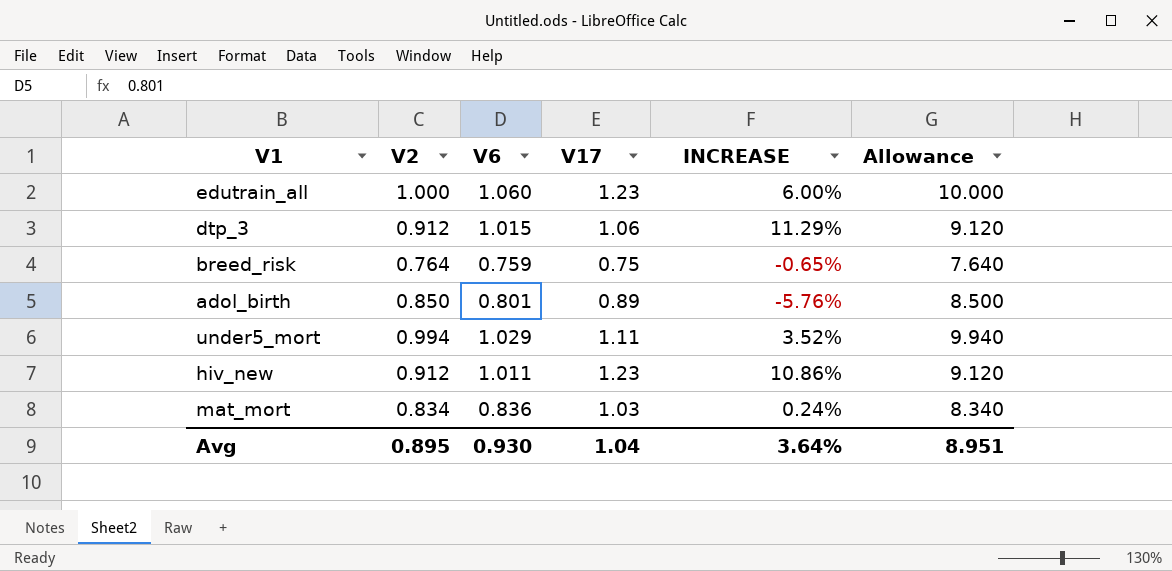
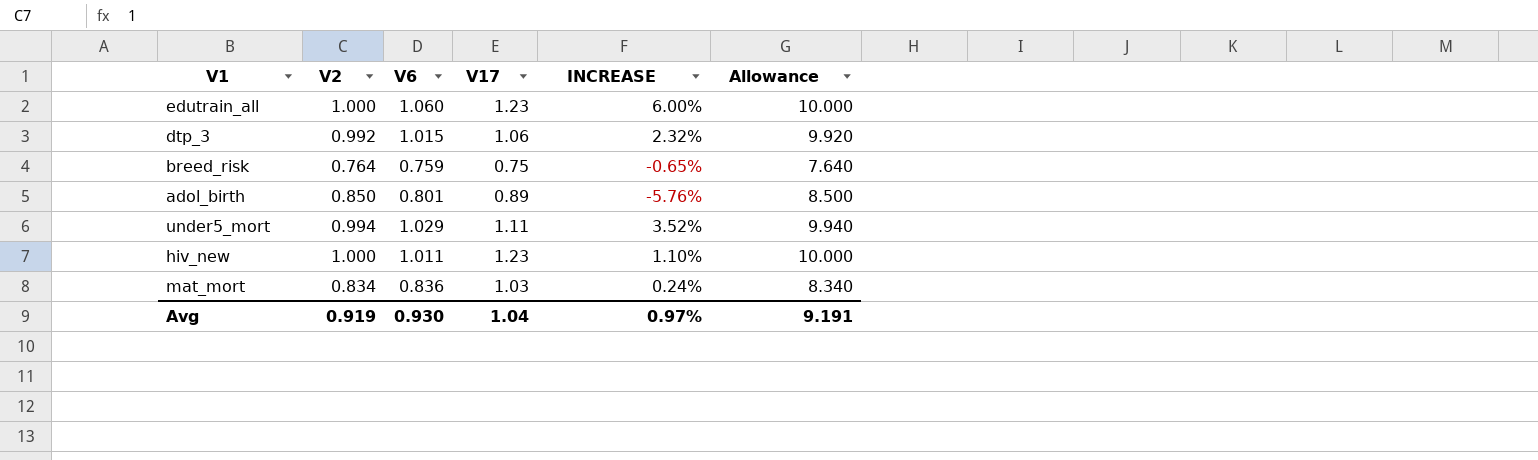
dtp_3 | V2: 0.912 -> 0.992
dtp_3 | INCREASE: 11.29% -> 2.32%
dtp_3 | Allowance: 9.120 -> 9.920
hiv_new | V2: 0.912 -> 1.000
hiv_new | INCREASE: 10.86% -> 1.10%
hiv_new | Allowance: 9.120 -> 10.000
Avg | V2: 0.895 -> 0.919
Avg | INCREASE: 3.64% -> 0.97%
Avg | Allowance: 8.951 -> 9.191

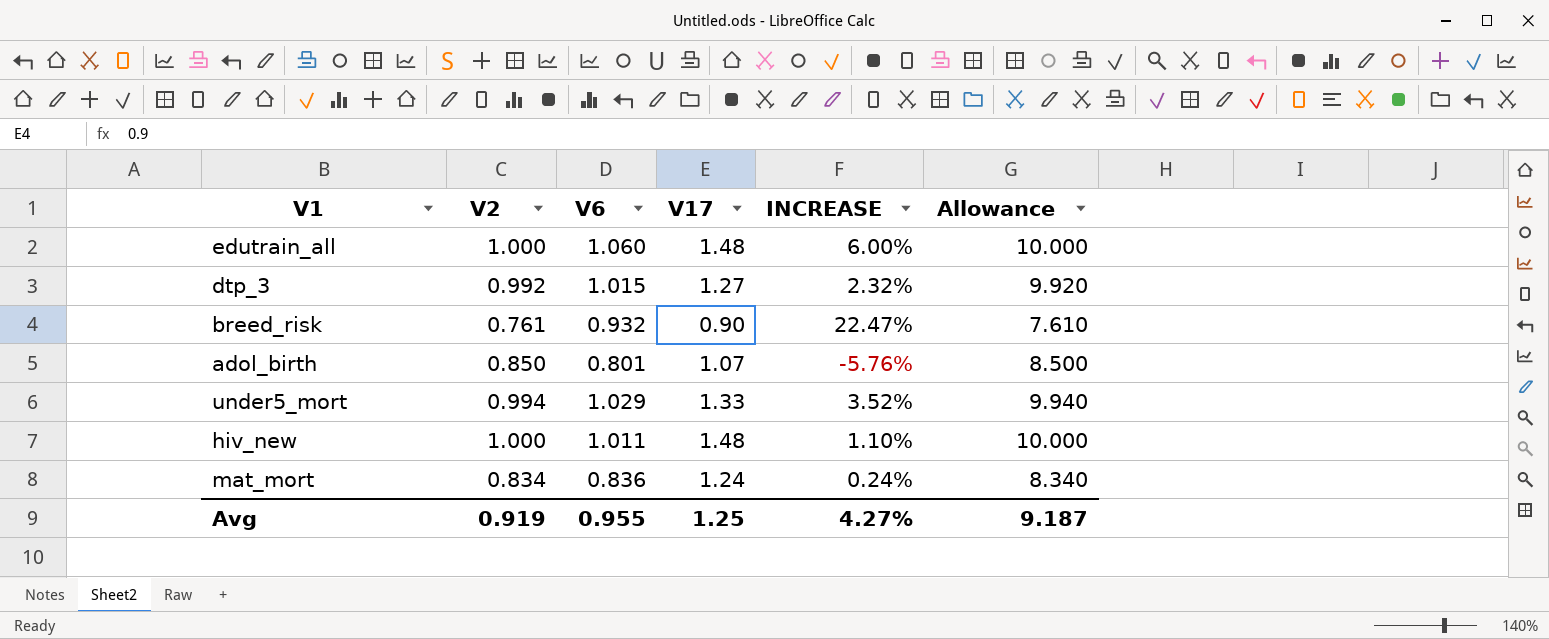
edutrain_all | V17: 1.23 -> 1.48
dtp_3 | V17: 1.06 -> 1.27
breed_risk | V2: 0.764 -> 0.761
breed_risk | V6: 0.759 -> 0.932
breed_risk | V17: 0.75 -> 0.90
breed_risk | INCREASE: -0.65% -> 22.47%
breed_risk | Allowance: 7.640 -> 7.610
adol_birth | V17: 0.89 -> 1.07
under5_mort | V17: 1.11 -> 1.33
hiv_new | V17: 1.23 -> 1.48
mat_mort | V17: 1.03 -> 1.24
Avg | V6: 0.930 -> 0.955
Avg | V17: 1.04 -> 1.25
Avg | INCREASE: 0.97% -> 4.27%
Avg | Allowance: 9.191 -> 9.187

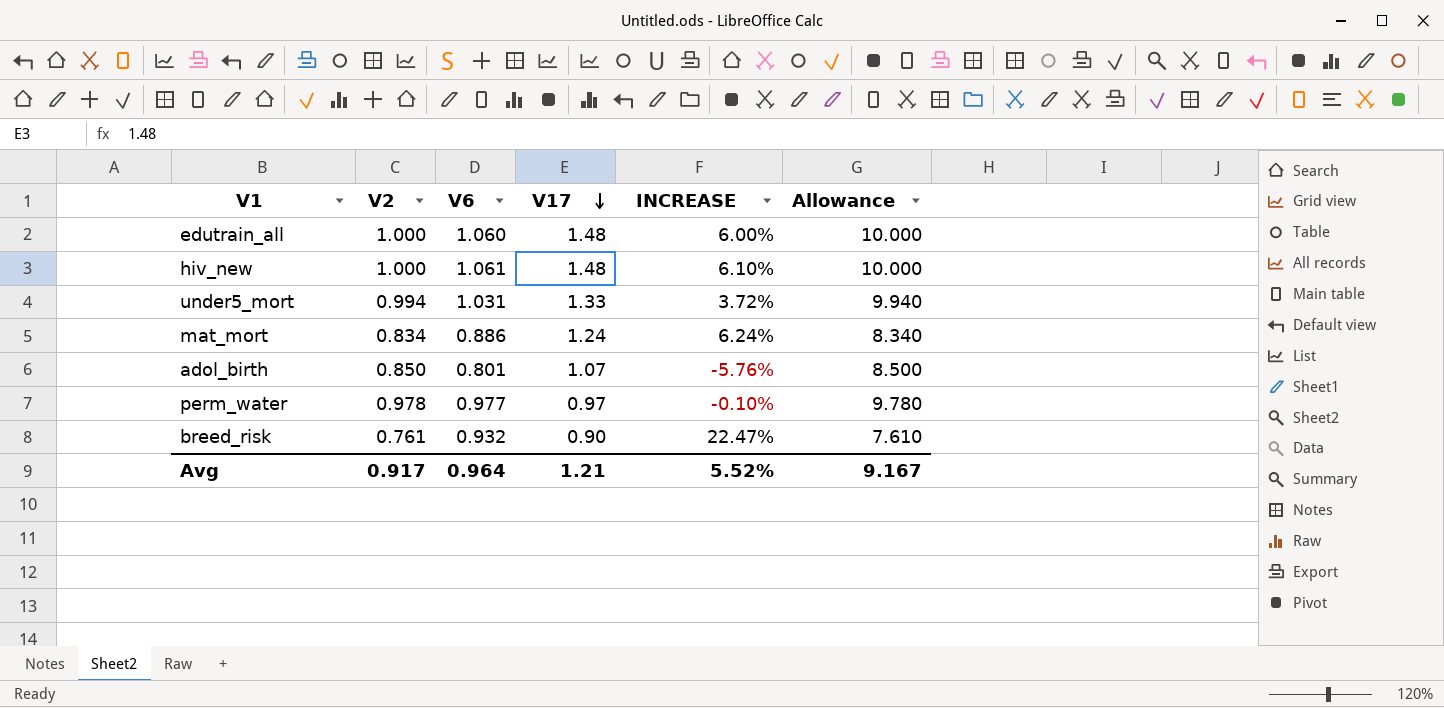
row order: none -> V17 descending
row dtp_3: 0.992 | 1.015 | 1.27 | 2.32% | 9.920 -> none
hiv_new | V6: 1.011 -> 1.061
hiv_new | INCREASE: 1.10% -> 6.10%
under5_mort | V6: 1.029 -> 1.031
under5_mort | INCREASE: 3.52% -> 3.72%
mat_mort | V6: 0.836 -> 0.886
mat_mort | INCREASE: 0.24% -> 6.24%
row perm_water: none -> 0.978 | 0.977 | 0.97 | -0.10% | 9.780
Avg | V2: 0.919 -> 0.917
Avg | V6: 0.955 -> 0.964
Avg | V17: 1.25 -> 1.21
Avg | INCREASE: 4.27% -> 5.52%
Avg | Allowance: 9.187 -> 9.167

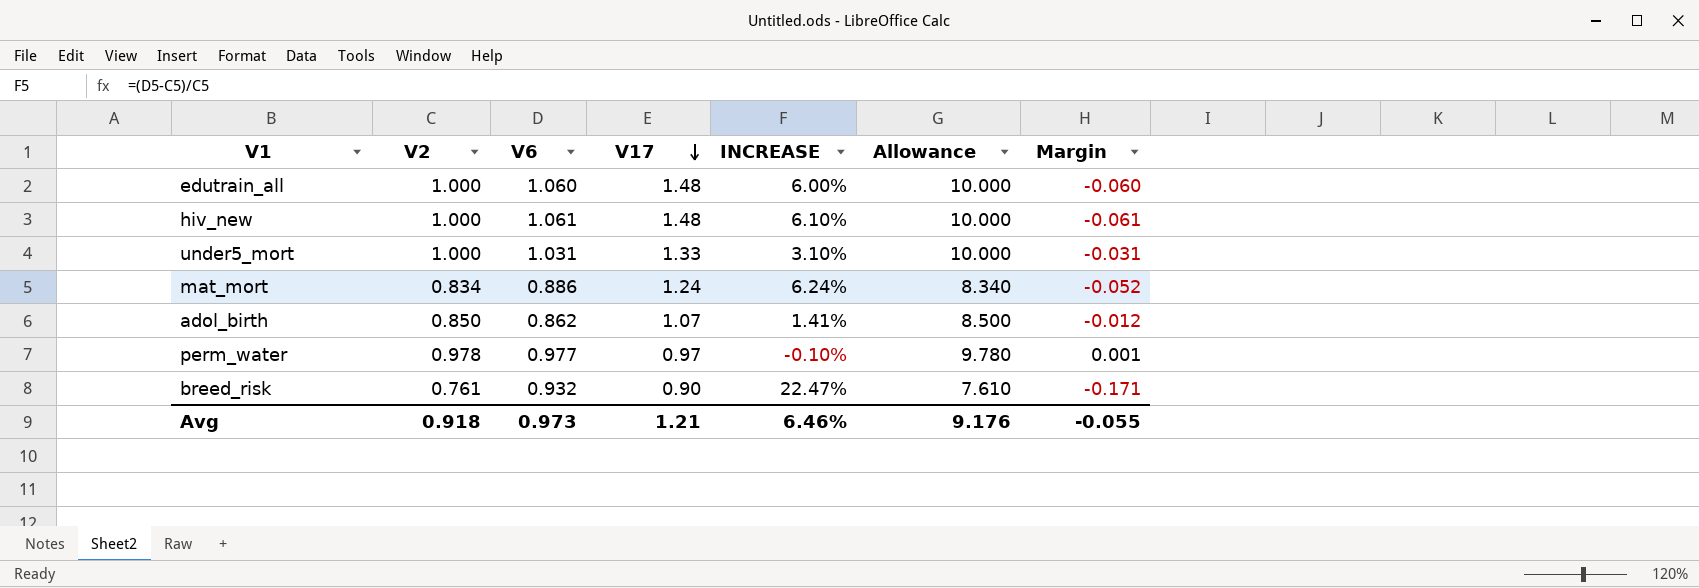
column Margin | formula: none -> [V2] - [V6]
under5_mort | V2: 0.994 -> 1.000
under5_mort | INCREASE: 3.72% -> 3.10%
under5_mort | Allowance: 9.940 -> 10.000
adol_birth | V6: 0.801 -> 0.862
adol_birth | INCREASE: -5.76% -> 1.41%
Avg | V2: 0.917 -> 0.918
Avg | V6: 0.964 -> 0.973
Avg | INCREASE: 5.52% -> 6.46%
Avg | Allowance: 9.167 -> 9.176

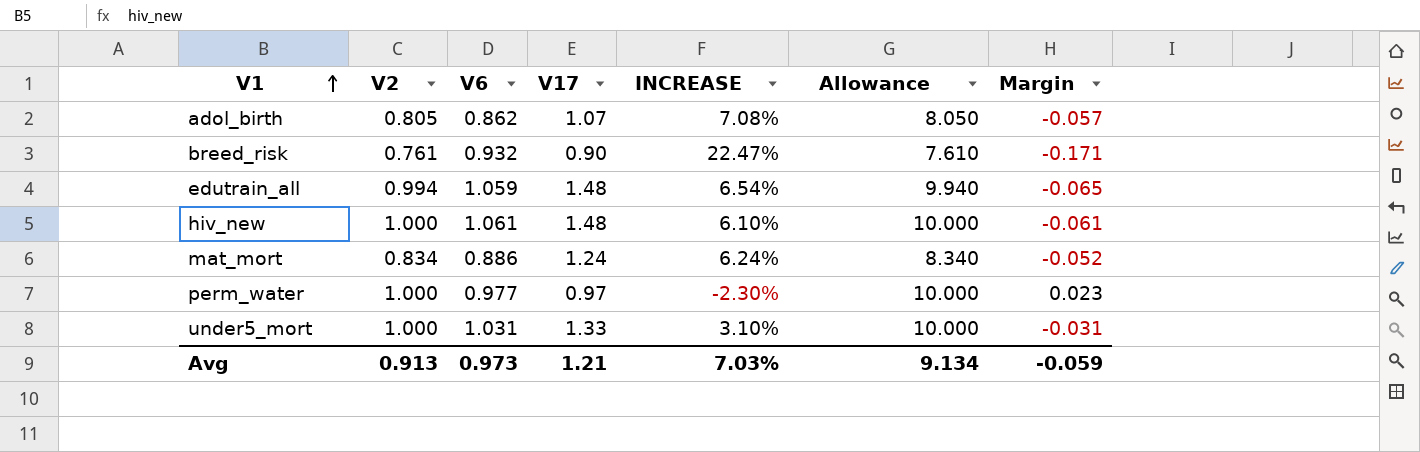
row order: V17 descending -> V1 ascending
adol_birth | V2: 0.850 -> 0.805
adol_birth | INCREASE: 1.41% -> 7.08%
adol_birth | Allowance: 8.500 -> 8.050
adol_birth | Margin: -0.012 -> -0.057
edutrain_all | V2: 1.000 -> 0.994
edutrain_all | V6: 1.060 -> 1.059
edutrain_all | INCREASE: 6.00% -> 6.54%
edutrain_all | Allowance: 10.000 -> 9.940
edutrain_all | Margin: -0.060 -> -0.065
perm_water | V2: 0.978 -> 1.000
perm_water | INCREASE: -0.10% -> -2.30%
perm_water | Allowance: 9.780 -> 10.000
perm_water | Margin: 0.001 -> 0.023
Avg | V2: 0.918 -> 0.913
Avg | INCREASE: 6.46% -> 7.03%
Avg | Allowance: 9.176 -> 9.134
Avg | Margin: -0.055 -> -0.059

